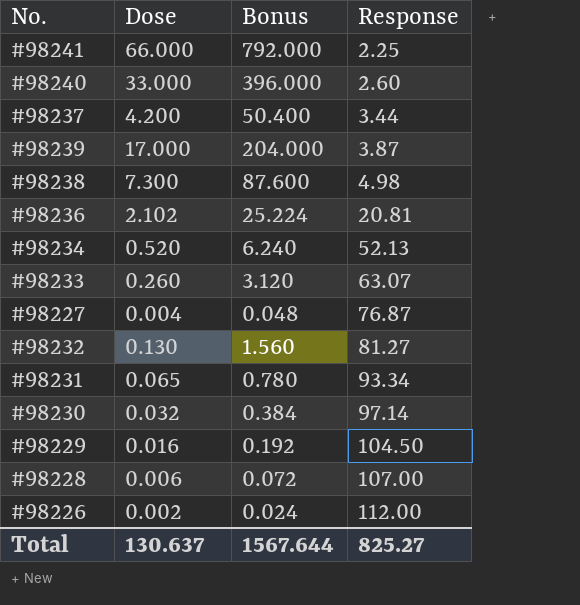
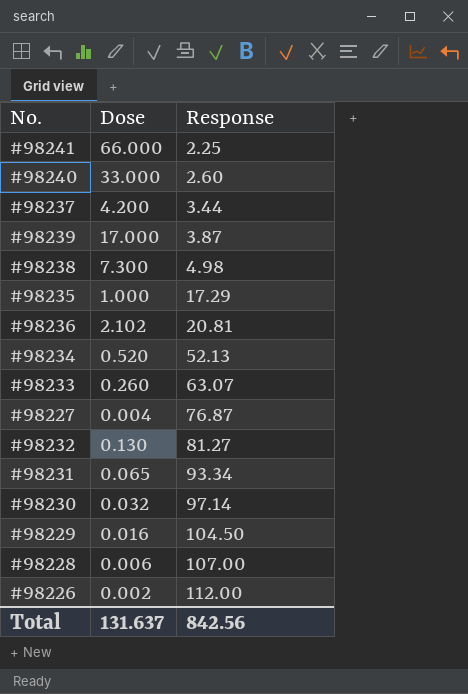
column Bonus | formula: [Dose] * 12 -> none
row #98235: none -> 1.000 | 17.29
Total | Dose: 130.637 -> 131.637
Total | Response: 825.27 -> 842.56

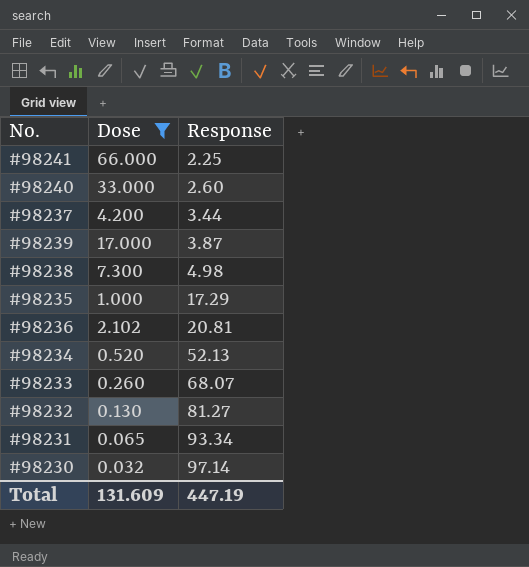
filter: none -> Dose >= 0.032
#98233 | Response: 63.07 -> 68.07
Total | Dose: 131.637 -> 131.609
Total | Response: 842.56 -> 447.19

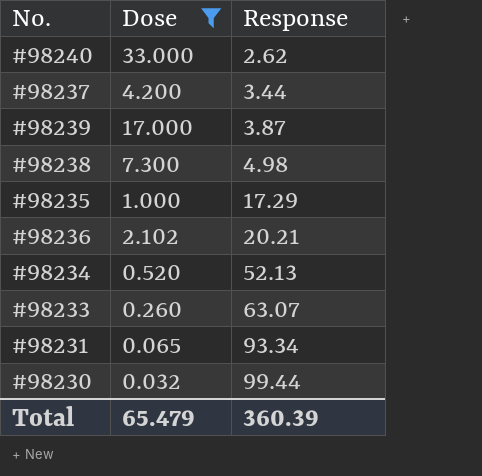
row #98241: 66.000 | 2.25 -> none
row #98232: 0.130 | 81.27 -> none
#98240 | Response: 2.60 -> 2.62
#98236 | Response: 20.81 -> 20.21
#98233 | Response: 68.07 -> 63.07
#98230 | Response: 97.14 -> 99.44
Total | Dose: 131.609 -> 65.479
Total | Response: 447.19 -> 360.39

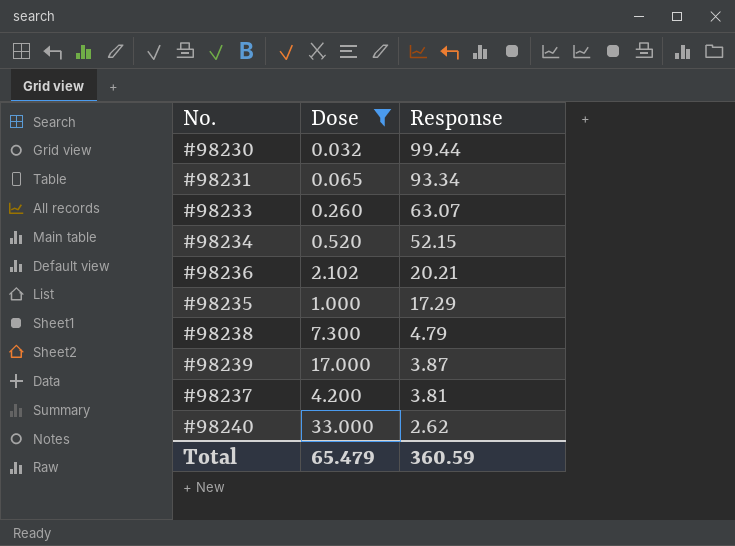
row order: Response ascending -> Response descending
#98234 | Response: 52.13 -> 52.15
#98238 | Response: 4.98 -> 4.79
#98237 | Response: 3.44 -> 3.81
Total | Response: 360.39 -> 360.59

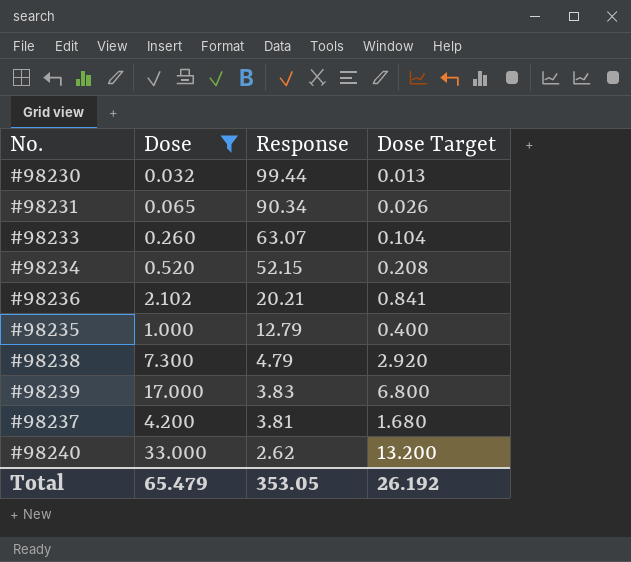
column Dose Target | formula: none -> [Dose] * 0.4
#98231 | Response: 93.34 -> 90.34
#98235 | Response: 17.29 -> 12.79
#98239 | Response: 3.87 -> 3.83
Total | Response: 360.59 -> 353.05

